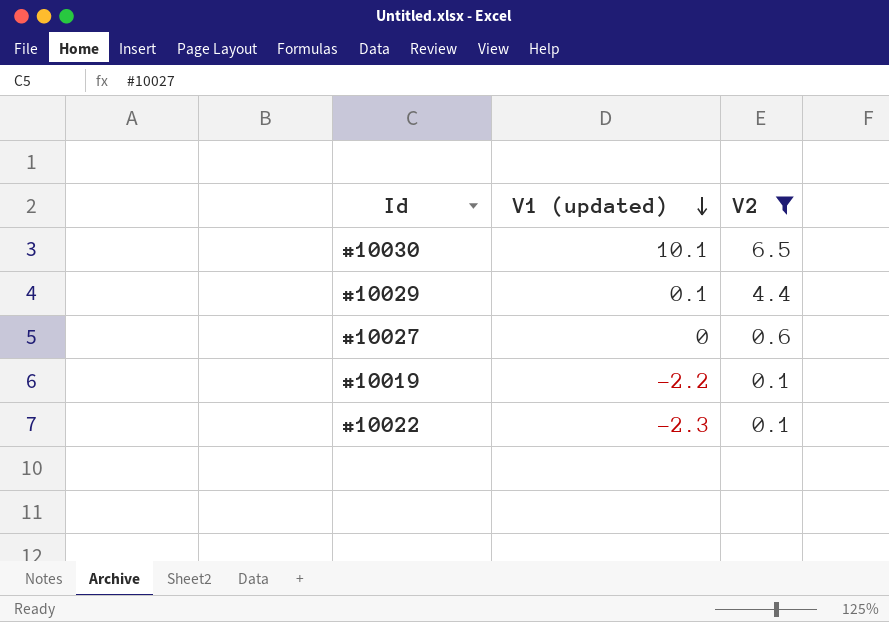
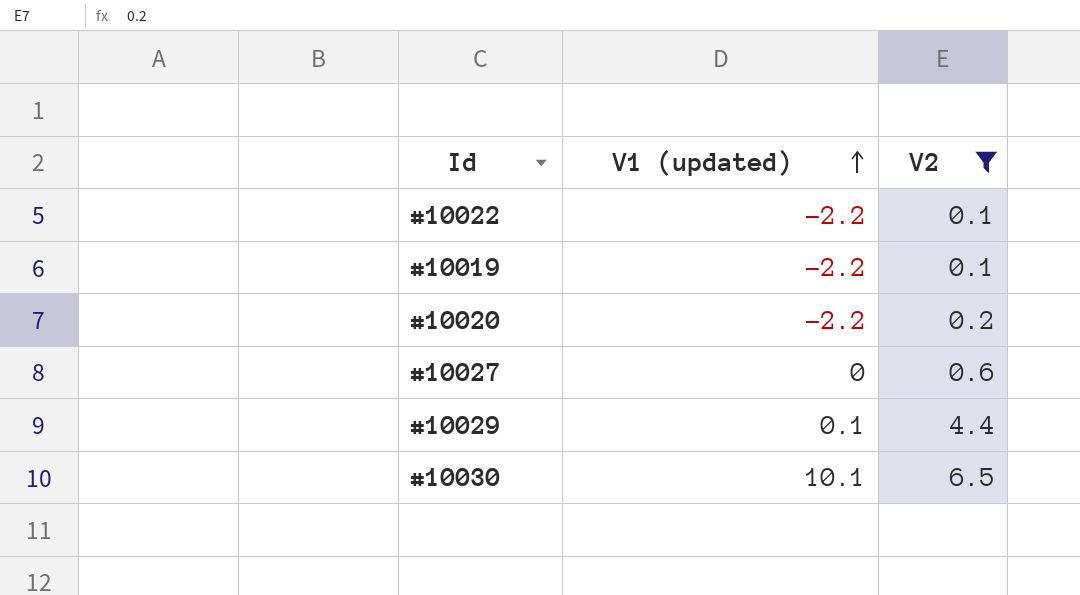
row order: V1 (updated) descending -> V1 (updated) ascending
#10022 | V1 (updated): -2.3 -> -2.2
row #10020: none -> -2.2 | 0.2

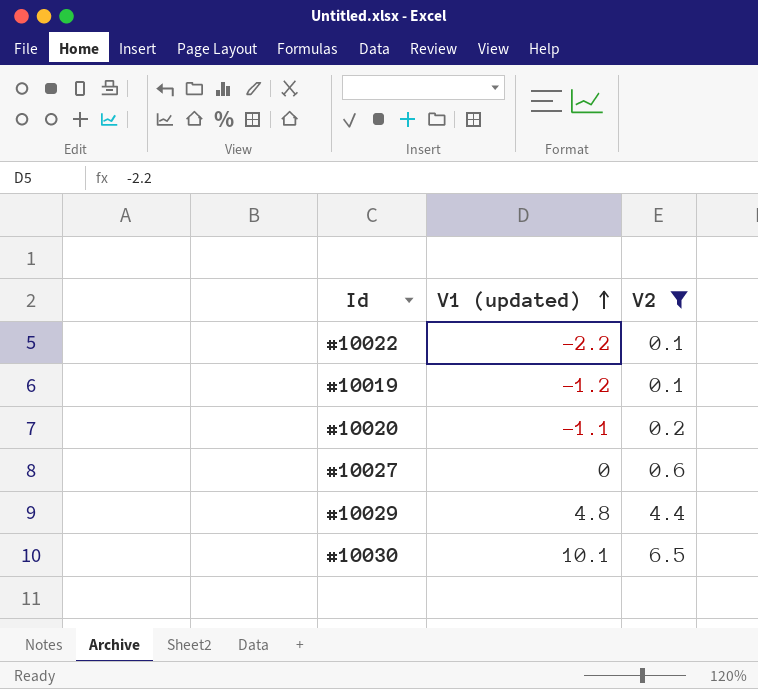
#10019 | V1 (updated): -2.2 -> -1.2
#10020 | V1 (updated): -2.2 -> -1.1
#10029 | V1 (updated): 0.1 -> 4.8

